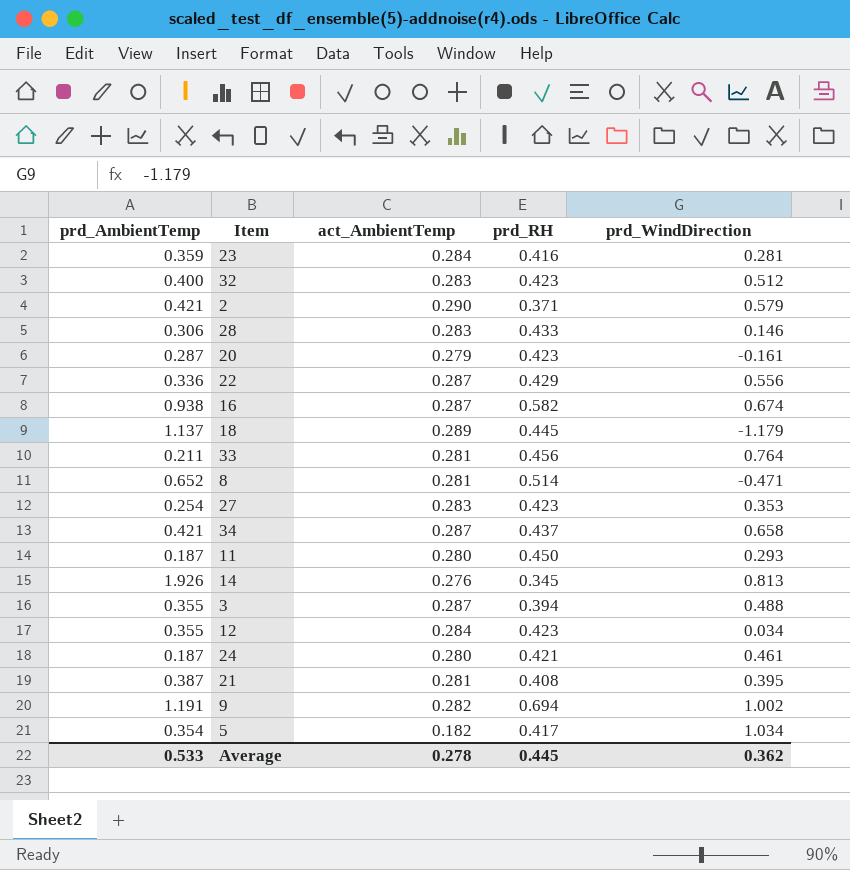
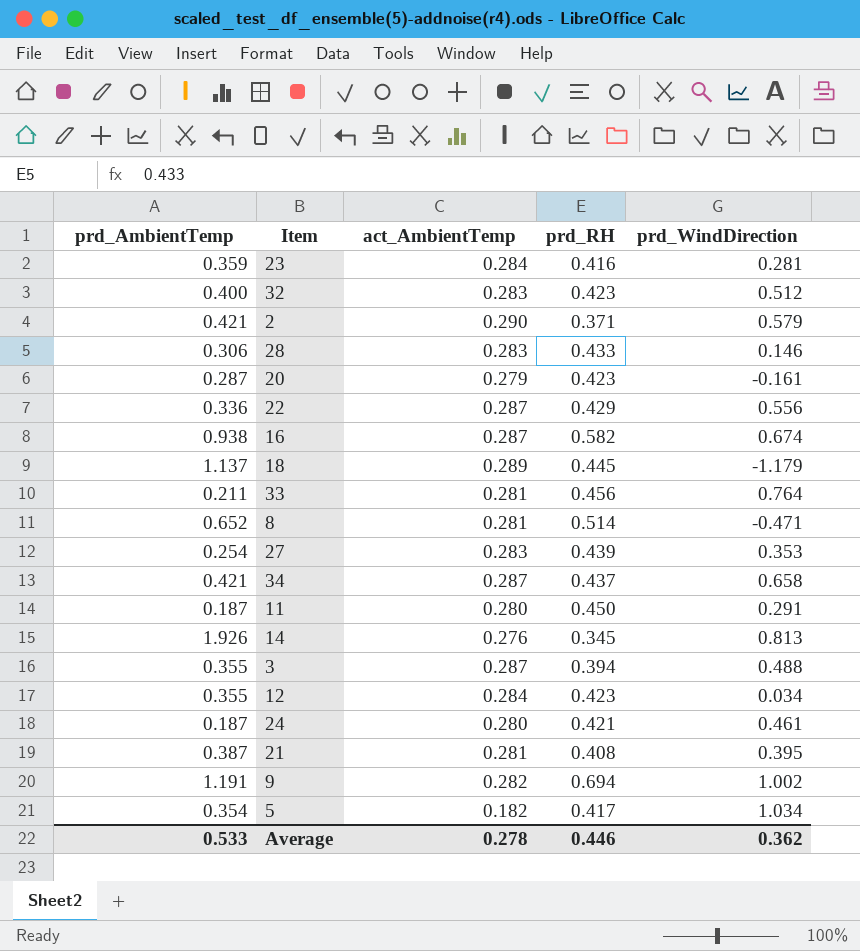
27 | prd_RH: 0.423 -> 0.439
11 | prd_WindDirection: 0.293 -> 0.291
Average | prd_RH: 0.445 -> 0.446

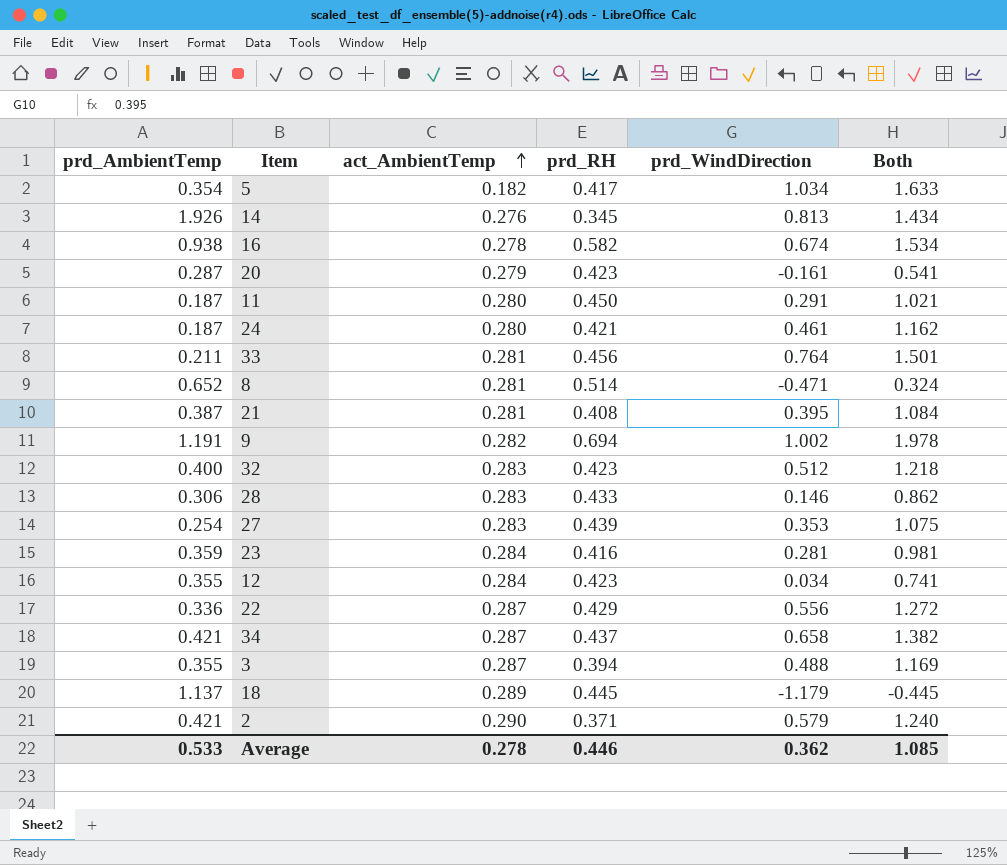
row order: none -> act_AmbientTemp ascending
column Both | formula: none -> [act_AmbientTemp] + [prd_RH] + [prd_WindDirection]
16 | act_AmbientTemp: 0.287 -> 0.278

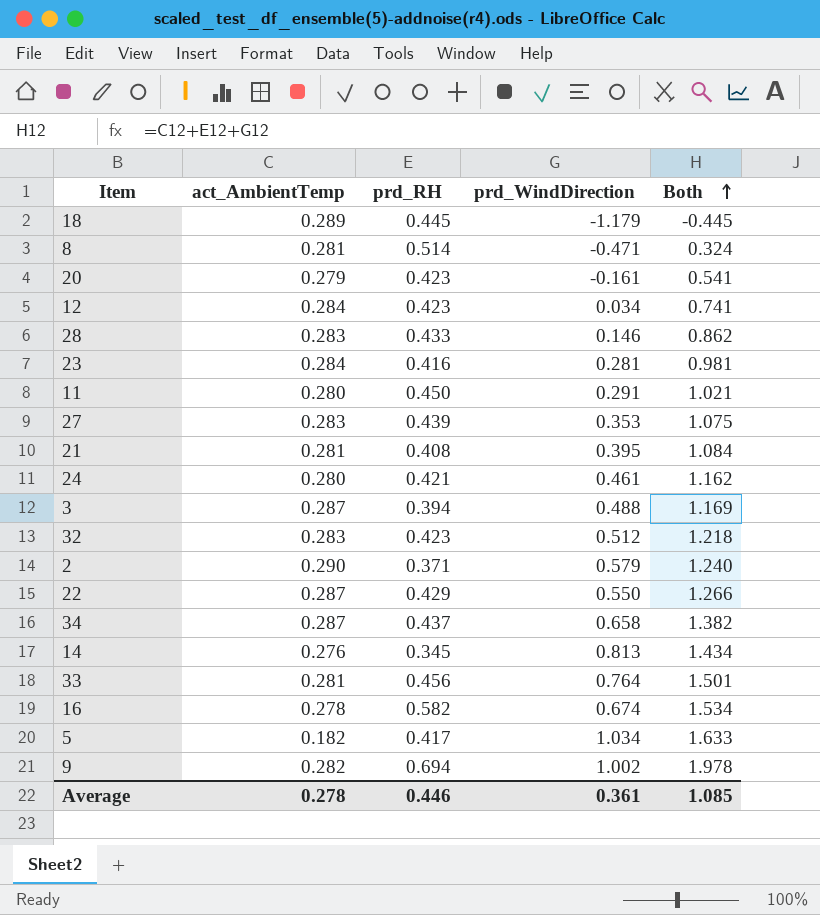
row order: act_AmbientTemp ascending -> Both ascending
column prd_AmbientTemp | position: 1 -> none
22 | prd_WindDirection: 0.556 -> 0.550
22 | Both: 1.272 -> 1.266
Average | prd_WindDirection: 0.362 -> 0.361

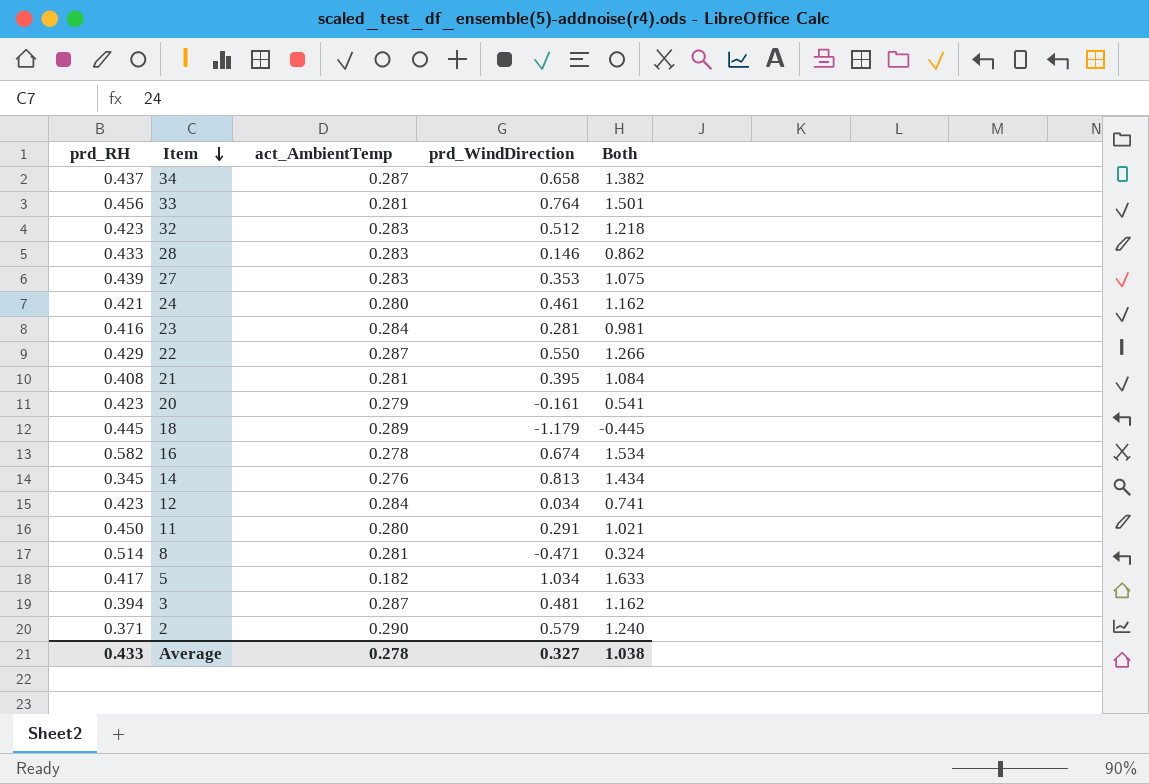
row order: Both ascending -> Item descending
column prd_RH | position: 3 -> 1
row 9: 0.282 | 0.694 | 1.002 | 1.978 -> none
3 | prd_WindDirection: 0.488 -> 0.481
3 | Both: 1.169 -> 1.162
Average | prd_RH: 0.446 -> 0.433
Average | prd_WindDirection: 0.361 -> 0.327
Average | Both: 1.085 -> 1.038

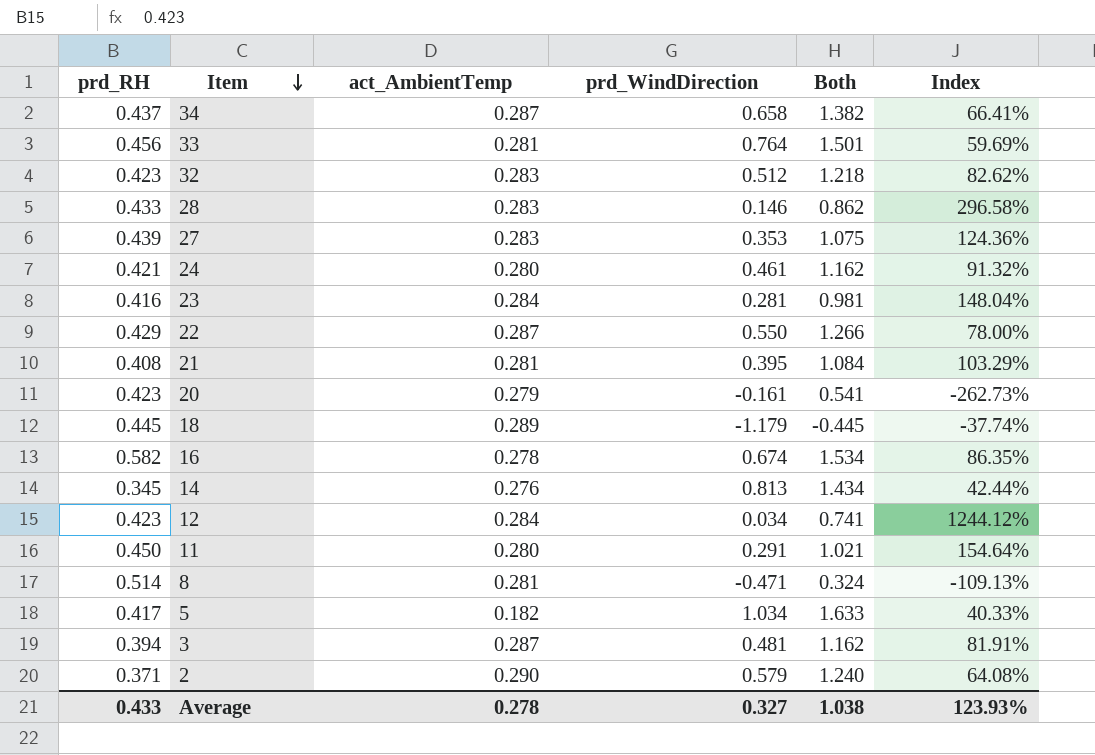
column Index | formula: none -> [prd_RH] / [prd_WindDirection]

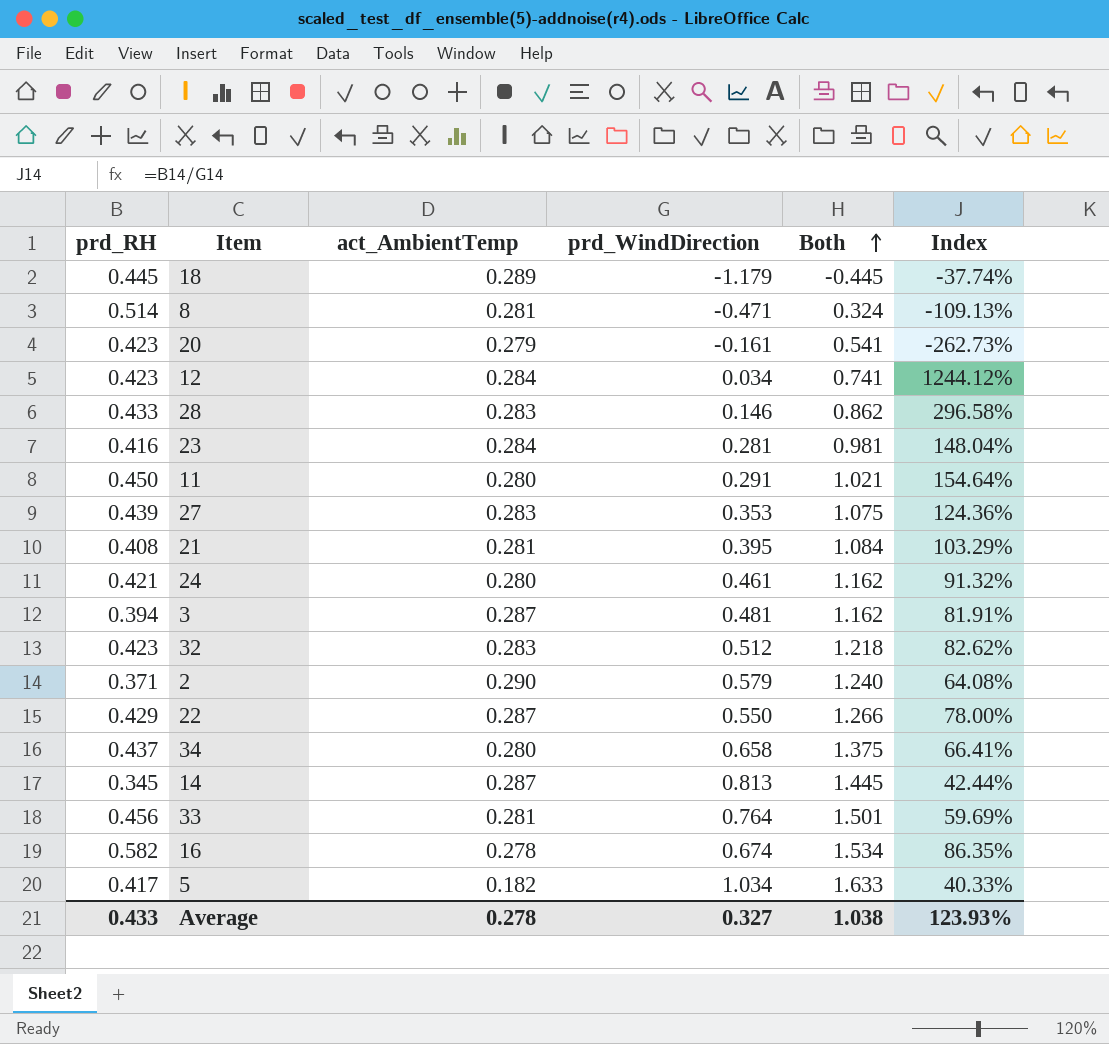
row order: Item descending -> Both ascending
34 | act_AmbientTemp: 0.287 -> 0.280
34 | Both: 1.382 -> 1.375
14 | act_AmbientTemp: 0.276 -> 0.287
14 | Both: 1.434 -> 1.445

